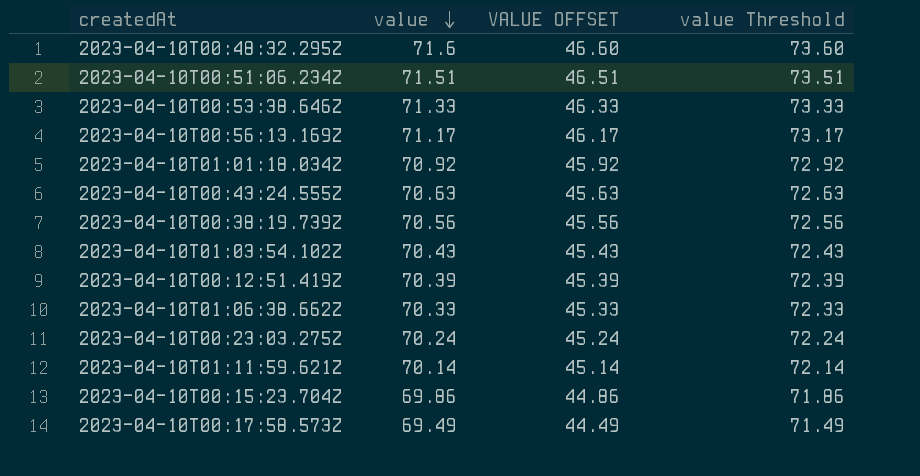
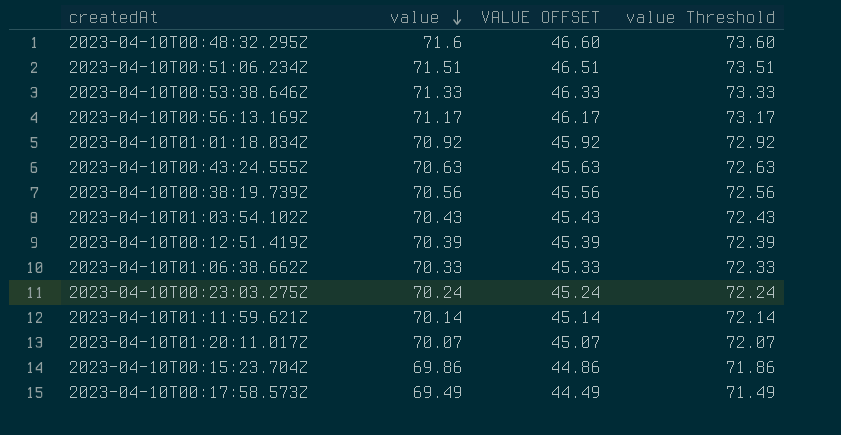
row 2023-04-10T01:20:11.017Z: none -> 70.07 | 45.07 | 72.07

